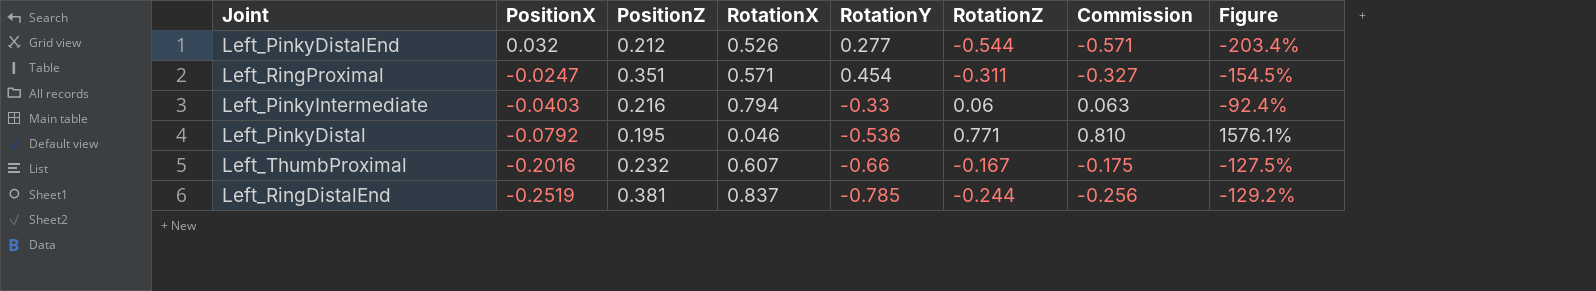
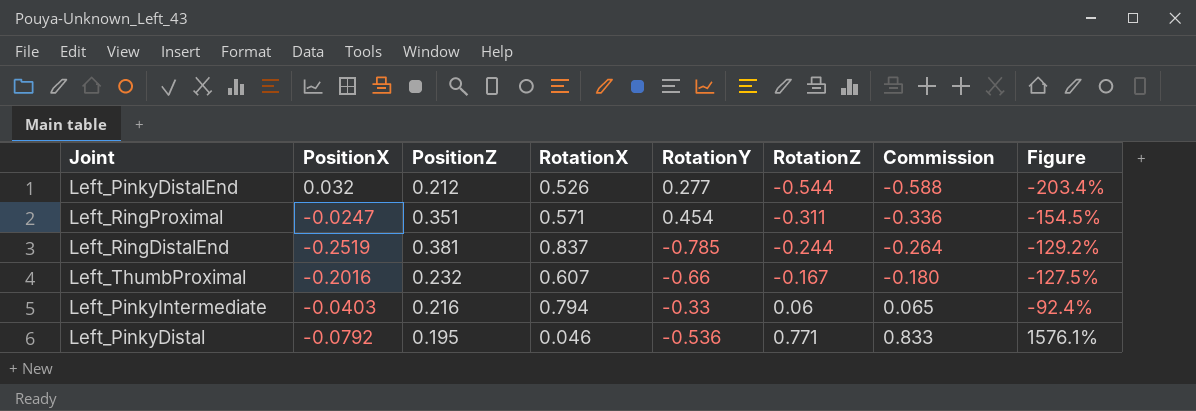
row order: PositionX descending -> RotationZ ascending
column Commission | formula: [RotationZ] * 1.05 -> [RotationZ] * 1.08

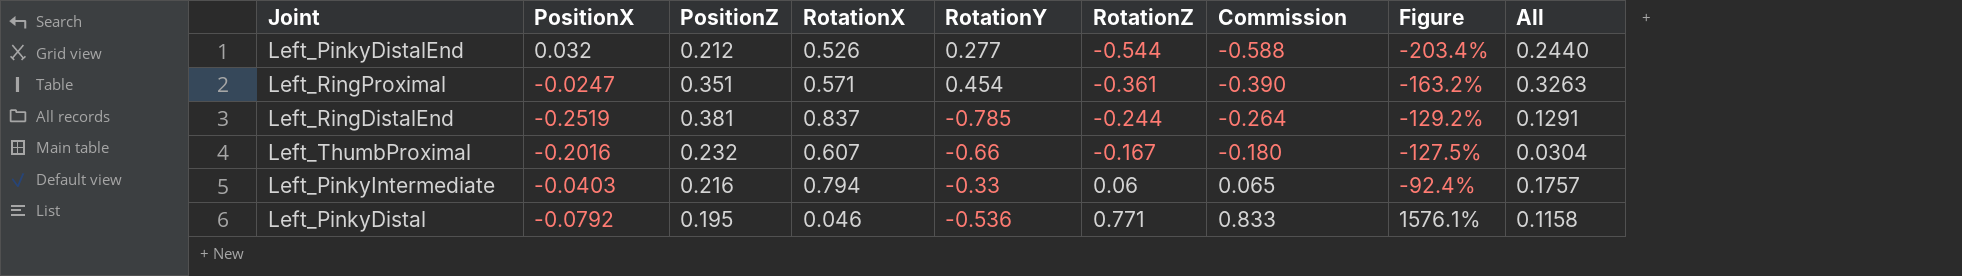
column All | formula: none -> [PositionX] + [PositionZ]
Left_RingProximal | RotationZ: -0.311 -> -0.361
Left_RingProximal | Commission: -0.336 -> -0.390
Left_RingProximal | Figure: -154.5% -> -163.2%

